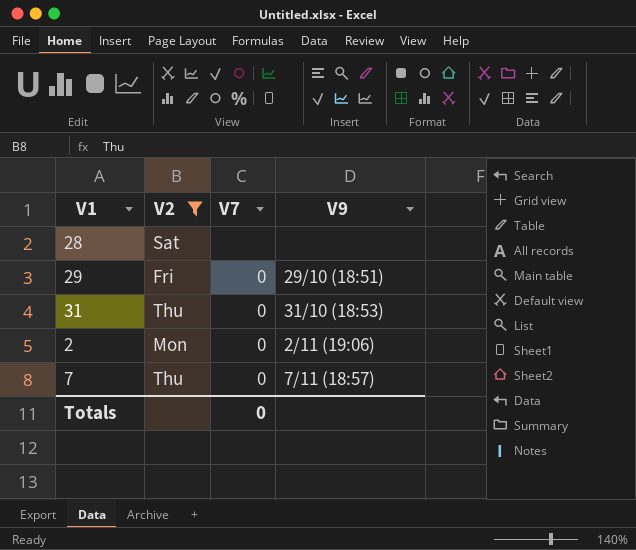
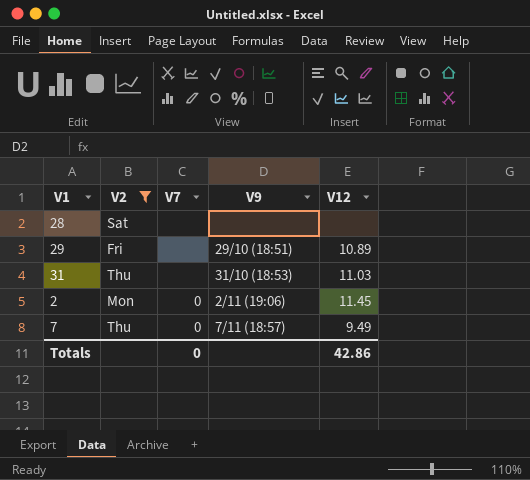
column V12 | position: none -> 5
29 | V7: 0 -> none
31 | V7: 0 -> none

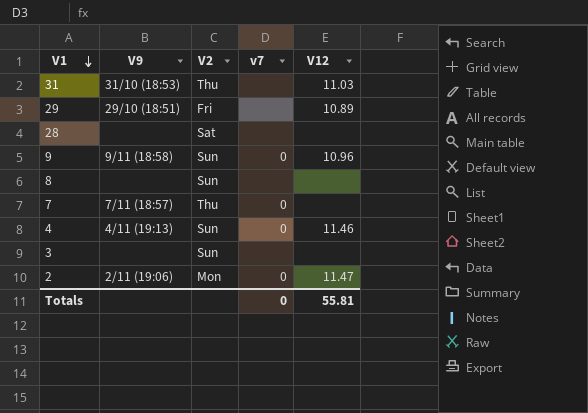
filter: V2 != Sun -> none
row order: none -> V1 descending
column V9 | position: 4 -> 2
column name: V7 -> v7
7 | V12: 9.49 -> none
2 | V12: 11.45 -> 11.47
Totals | V12: 42.86 -> 55.81

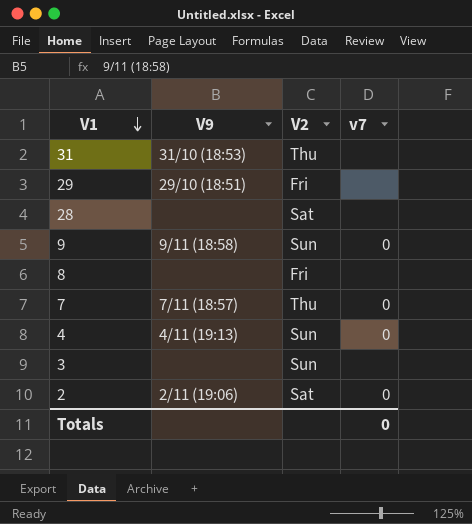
column V12 | position: 5 -> none
8 | V2: Sun -> Fri
2 | V2: Mon -> Sat

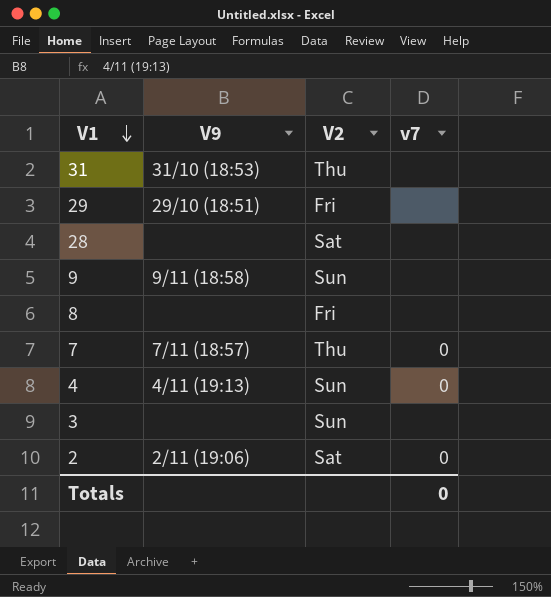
9 | v7: 0 -> none

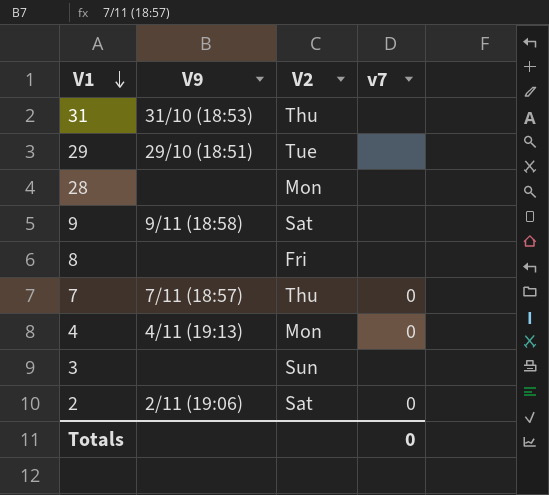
29 | V2: Fri -> Tue
28 | V2: Sat -> Mon
9 | V2: Sun -> Sat
4 | V2: Sun -> Mon

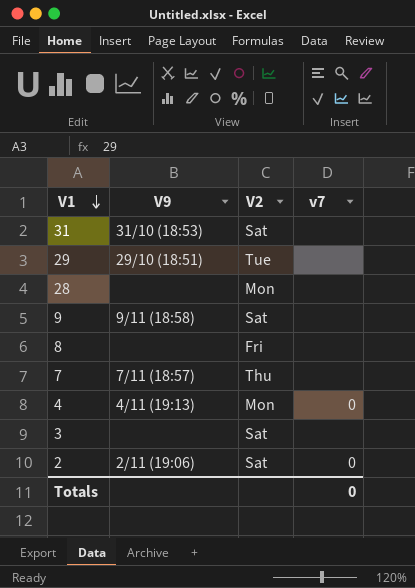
31 | V2: Thu -> Sat
7 | v7: 0 -> none
3 | V2: Sun -> Sat

